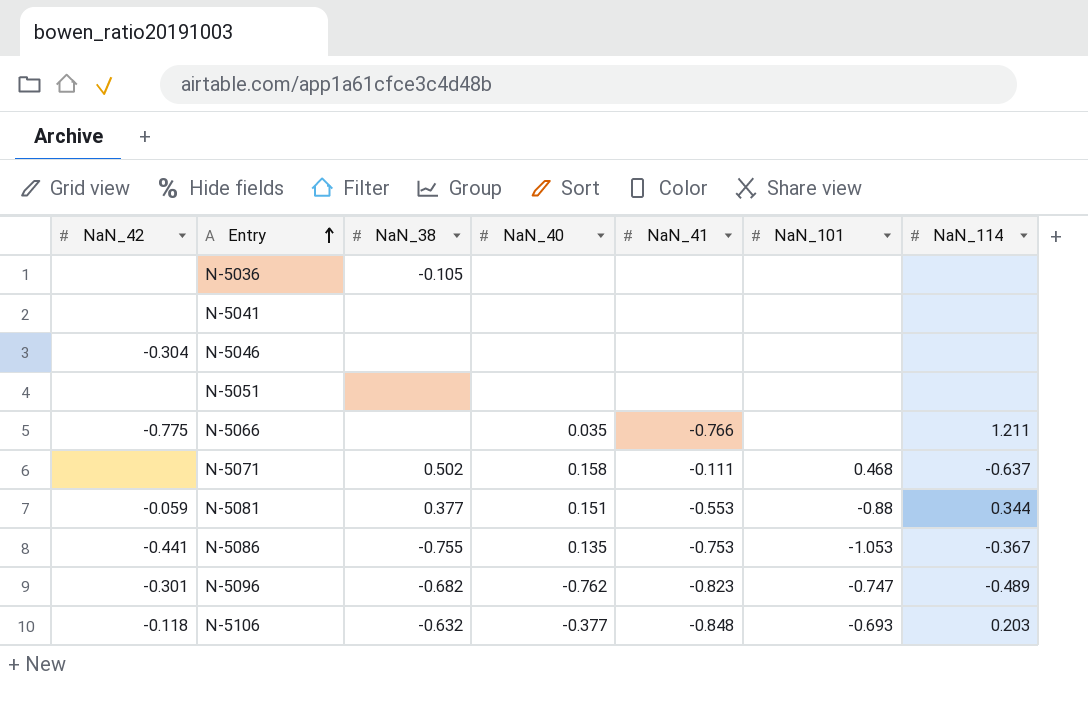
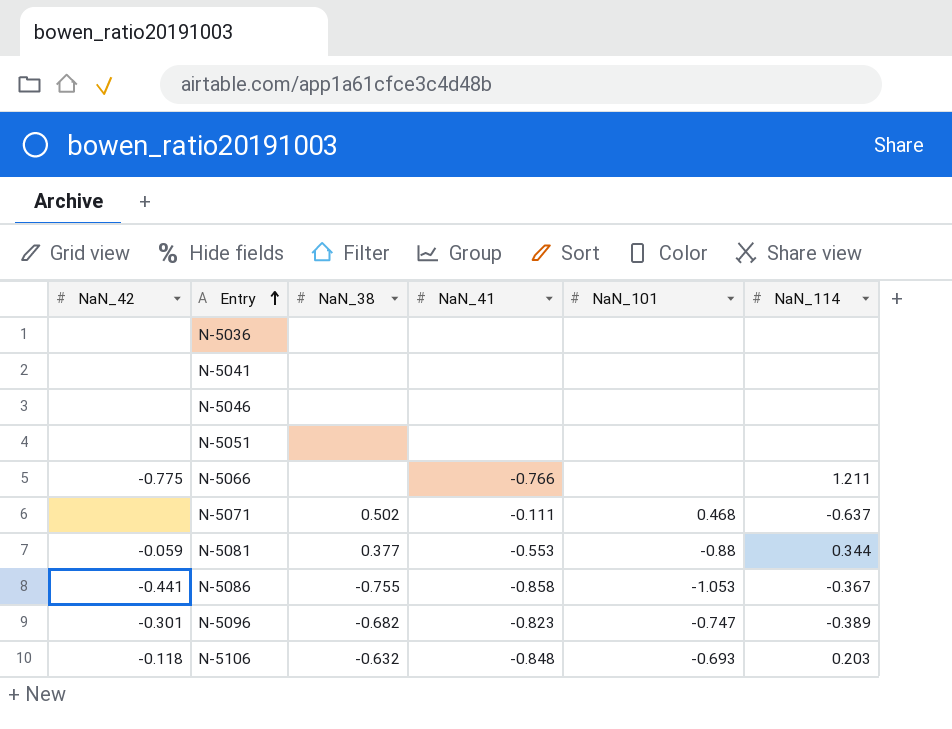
column NaN_40 | position: 4 -> none
N-5036 | NaN_38: -0.105 -> none
N-5046 | NaN_42: -0.304 -> none
N-5086 | NaN_41: -0.753 -> -0.858
N-5096 | NaN_114: -0.489 -> -0.389

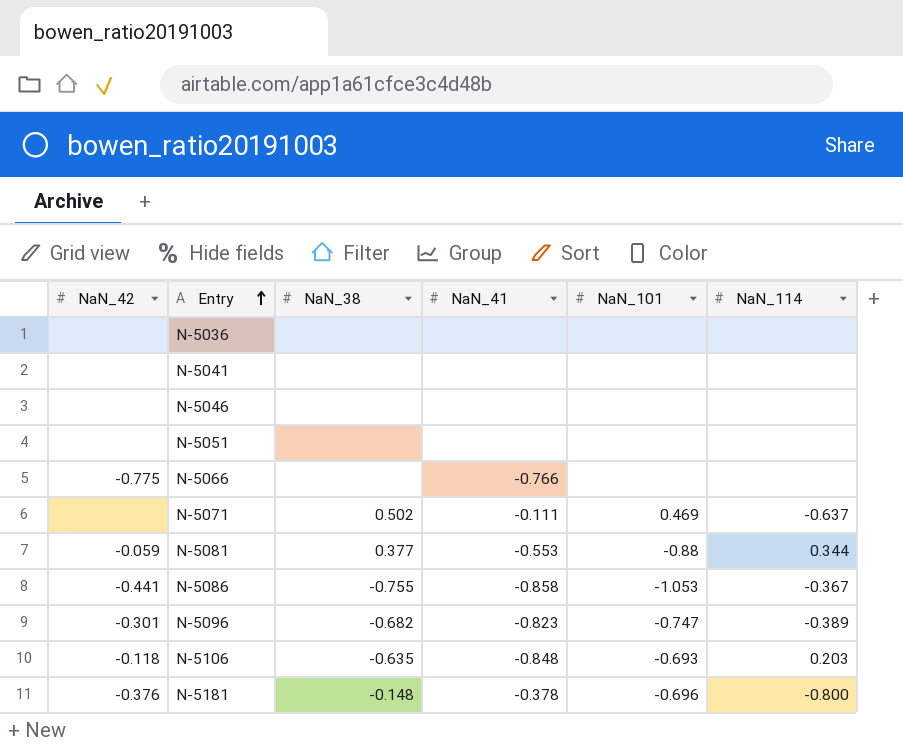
N-5066 | NaN_114: 1.211 -> none
N-5071 | NaN_101: 0.468 -> 0.469
N-5106 | NaN_38: -0.632 -> -0.635
row N-5181: none -> -0.376 | -0.148 | -0.378 | -0.696 | -0.800

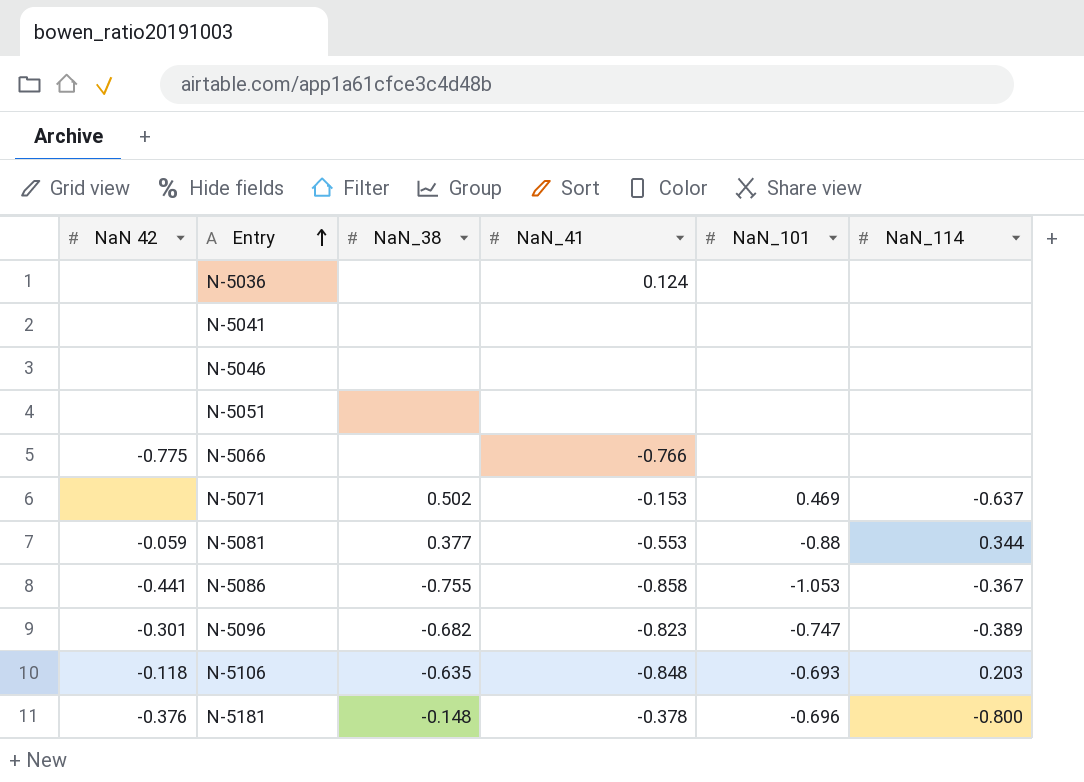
column name: NaN_42 -> NaN 42
N-5036 | NaN_41: none -> 0.124
N-5071 | NaN_41: -0.111 -> -0.153

